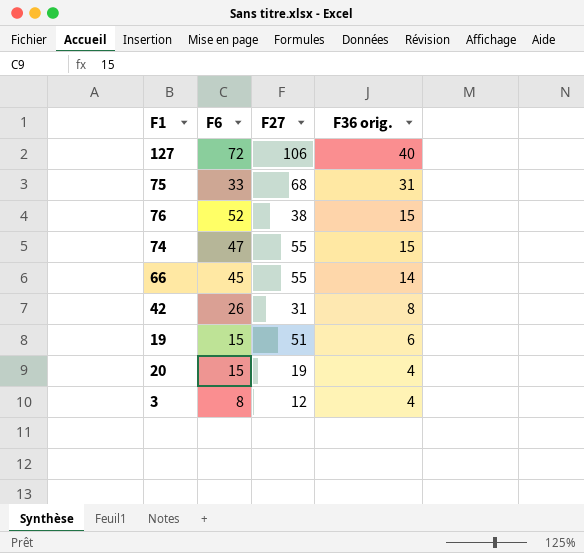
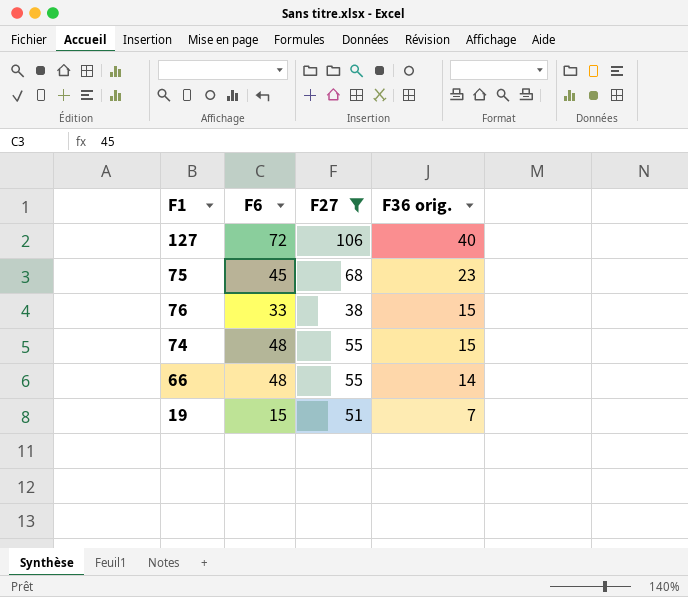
filter: none -> F27 >= 38
75 | F6: 33 -> 45
75 | F36 orig.: 31 -> 23
76 | F6: 52 -> 33
74 | F6: 47 -> 48
66 | F6: 45 -> 48
19 | F36 orig.: 6 -> 7

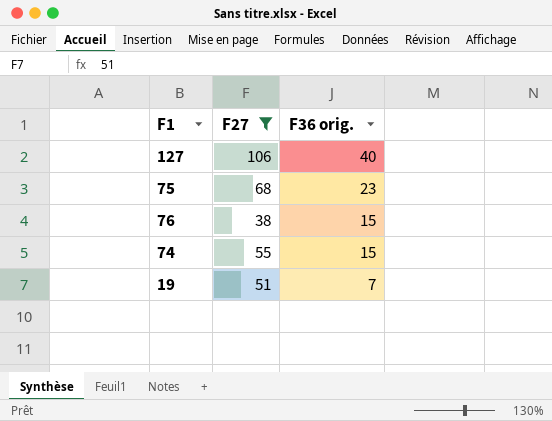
column F6 | position: 2 -> none
row 66: 48 | 55 | 14 -> none

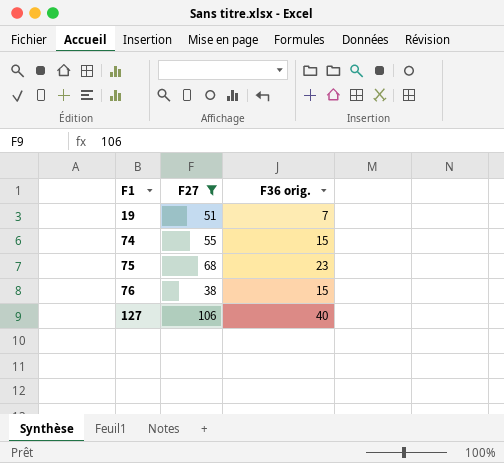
row order: F36 orig. descending -> F1 ascending

